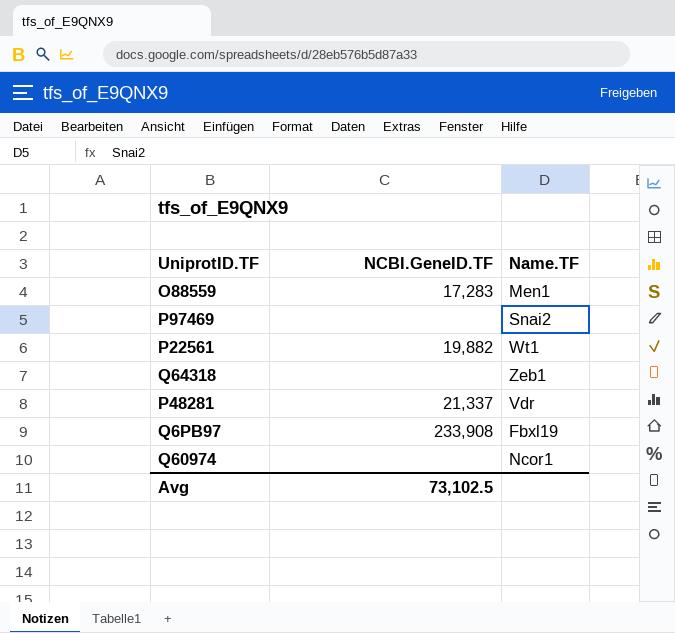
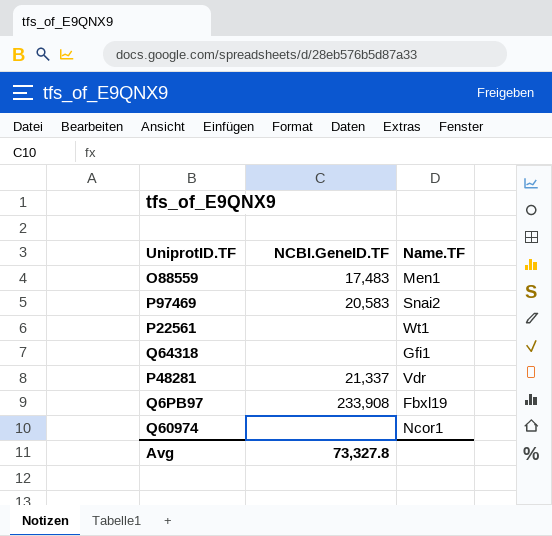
O88559 | NCBI.GeneID.TF: 17,283 -> 17,483
P97469 | NCBI.GeneID.TF: none -> 20,583
P22561 | NCBI.GeneID.TF: 19,882 -> none
Q64318 | Name.TF: Zeb1 -> Gfi1
Avg | NCBI.GeneID.TF: 73,102.5 -> 73,327.8

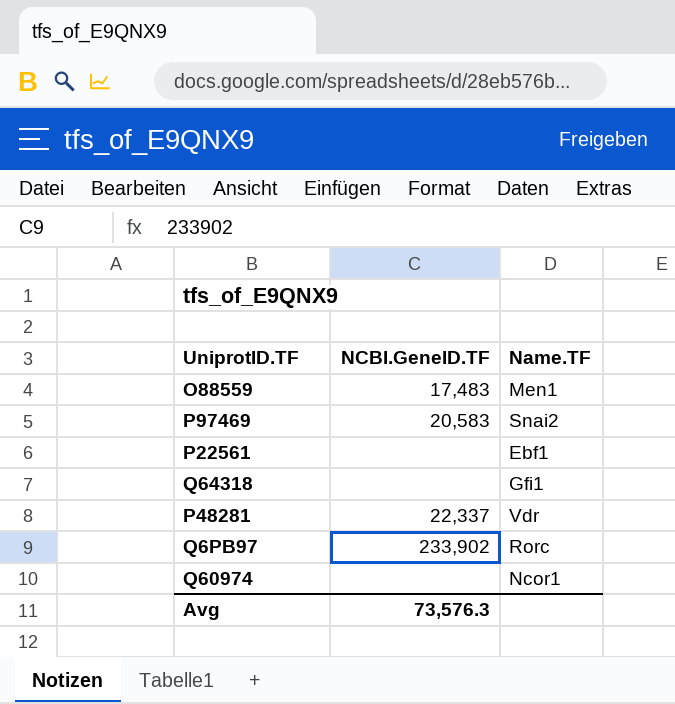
P22561 | Name.TF: Wt1 -> Ebf1
P48281 | NCBI.GeneID.TF: 21,337 -> 22,337
Q6PB97 | NCBI.GeneID.TF: 233,908 -> 233,902
Q6PB97 | Name.TF: Fbxl19 -> Rorc
Avg | NCBI.GeneID.TF: 73,327.8 -> 73,576.3

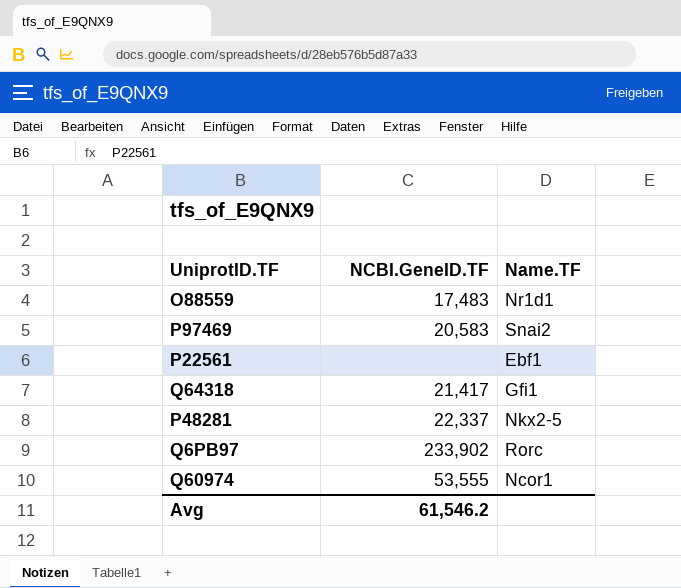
O88559 | Name.TF: Men1 -> Nr1d1
Q64318 | NCBI.GeneID.TF: none -> 21,417
P48281 | Name.TF: Vdr -> Nkx2-5
Q60974 | NCBI.GeneID.TF: none -> 53,555
Avg | NCBI.GeneID.TF: 73,576.3 -> 61,546.2

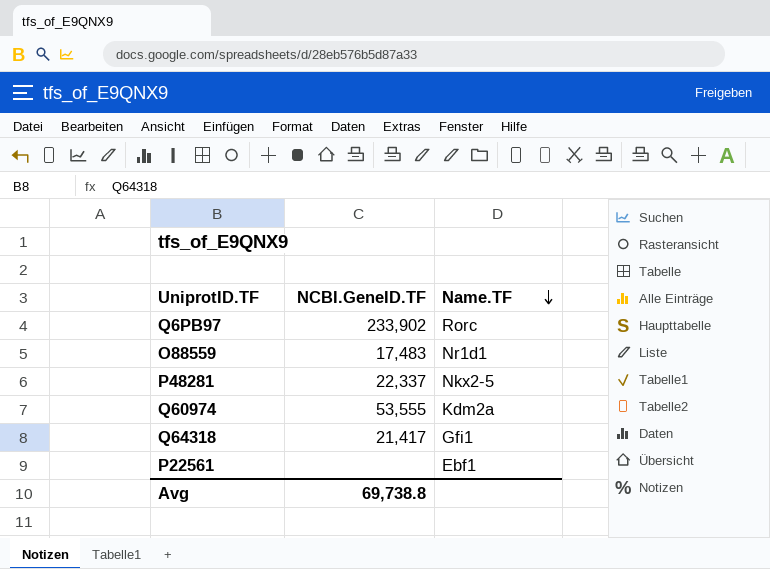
row order: none -> Name.TF descending
row P97469: 20,583 | Snai2 -> none
Q60974 | Name.TF: Ncor1 -> Kdm2a
Avg | NCBI.GeneID.TF: 61,546.2 -> 69,738.8

